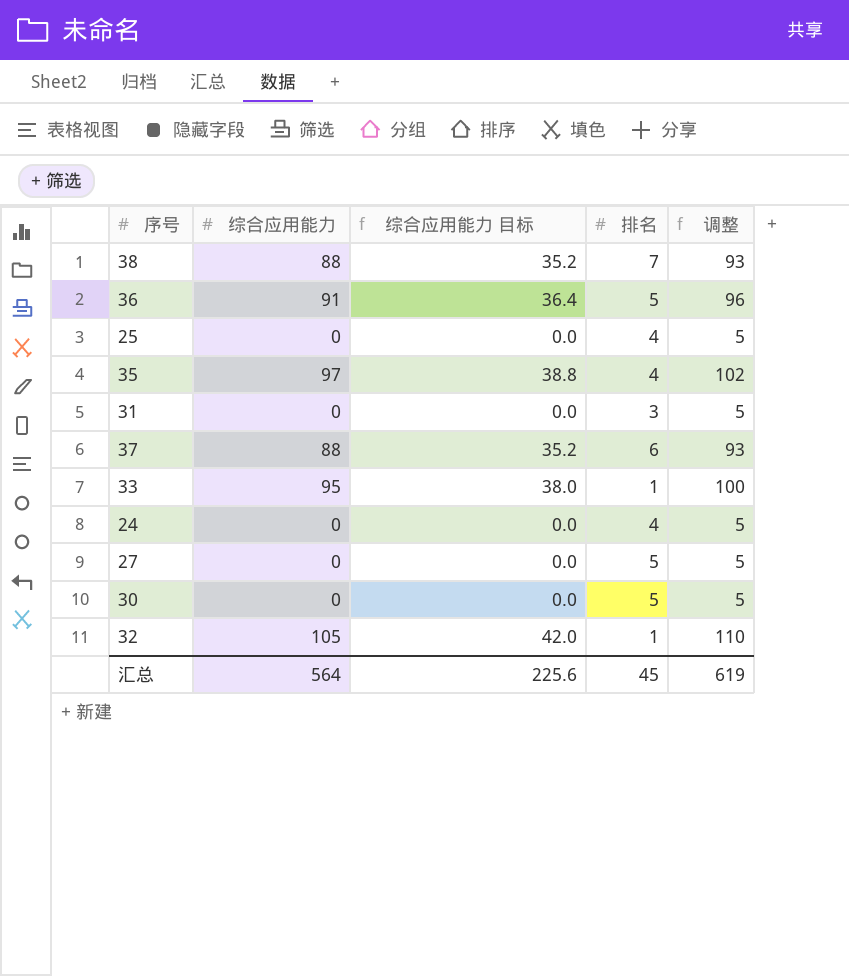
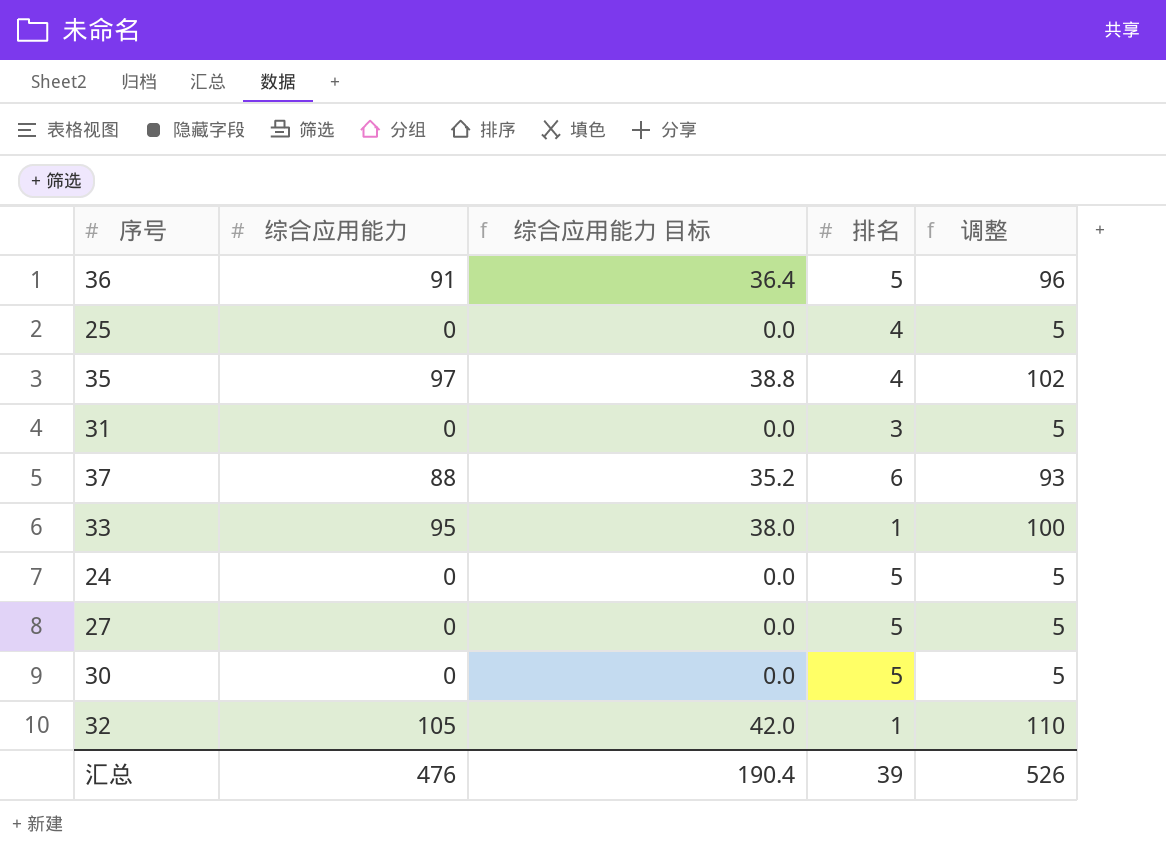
row 38: 88 | 35.2 | 7 | 93 -> none
24 | 排名: 4 -> 5
汇总 | 综合应用能力: 564 -> 476
汇总 | 综合应用能力 目标: 225.6 -> 190.4
汇总 | 排名: 45 -> 39
汇总 | 调整: 619 -> 526

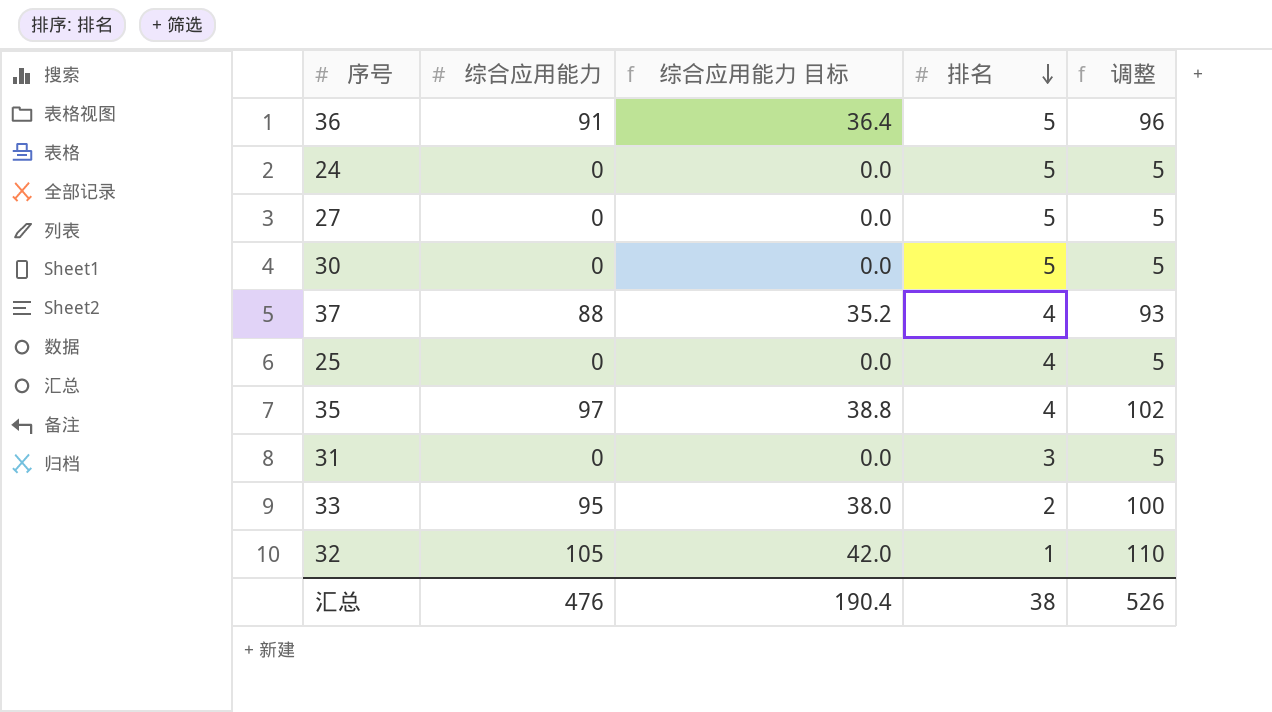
row order: none -> 排名 descending
37 | 排名: 6 -> 4
33 | 排名: 1 -> 2
汇总 | 排名: 39 -> 38

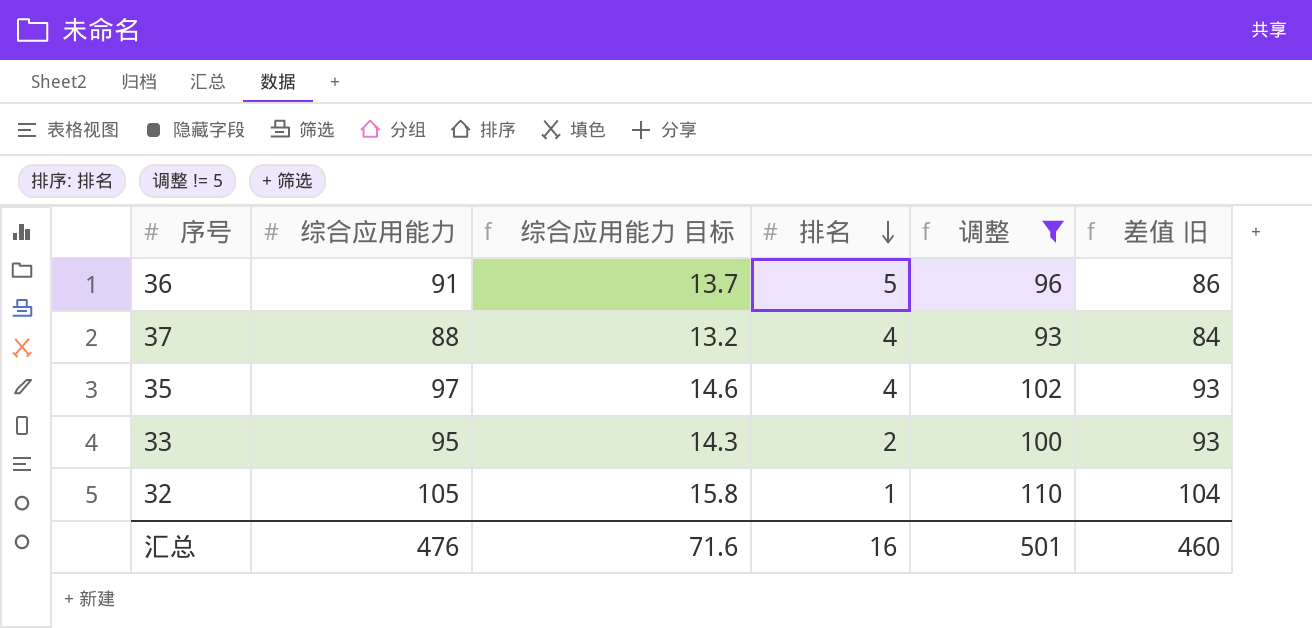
filter: none -> 调整 != 5
column 综合应用能力 目标 | formula: [综合应用能力] * 0.4 -> [综合应用能力] * 0.15
column 差值 旧 | formula: none -> [综合应用能力] - [排名]
汇总 | 综合应用能力 目标: 190.4 -> 71.6
汇总 | 排名: 38 -> 16
汇总 | 调整: 526 -> 501

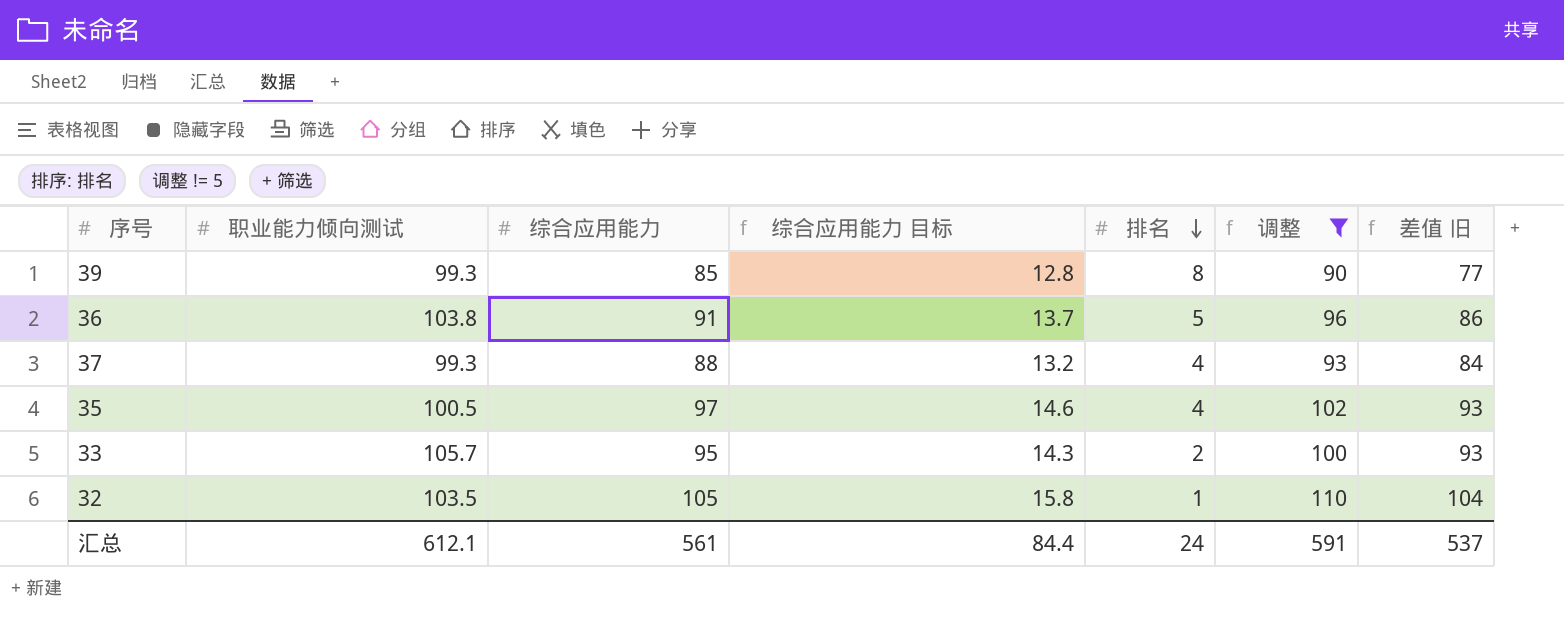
column 职业能力倾向测试 | position: none -> 2
row 39: none -> 99.3 | 85 | 12.8 | 8 | 90 | 77
汇总 | 综合应用能力: 476 -> 561
汇总 | 综合应用能力 目标: 71.6 -> 84.4
汇总 | 排名: 16 -> 24
汇总 | 调整: 501 -> 591
汇总 | 差值 旧: 460 -> 537

